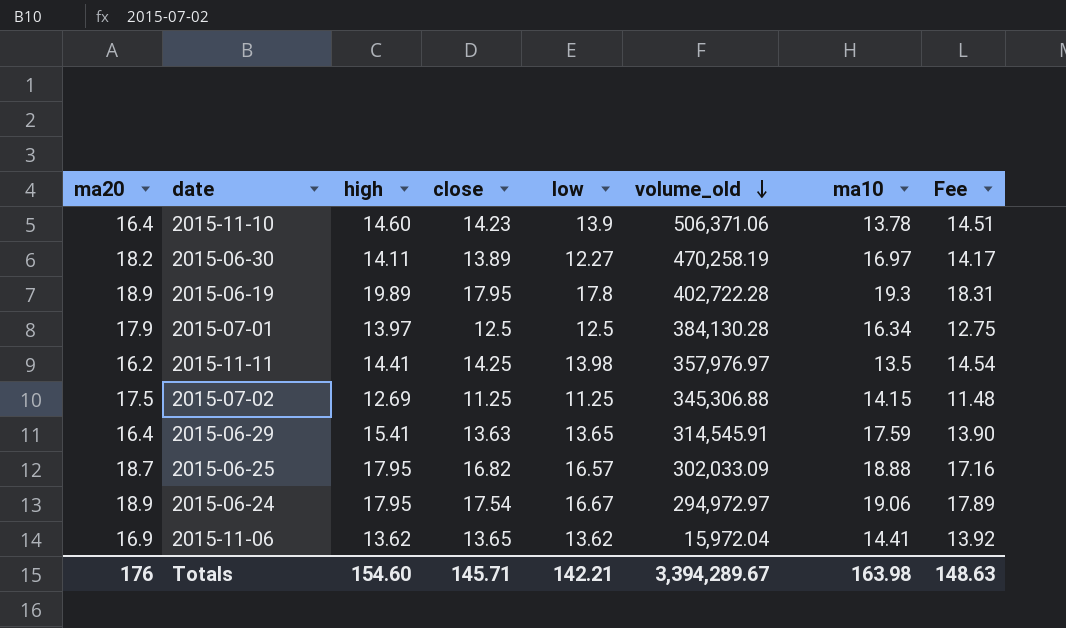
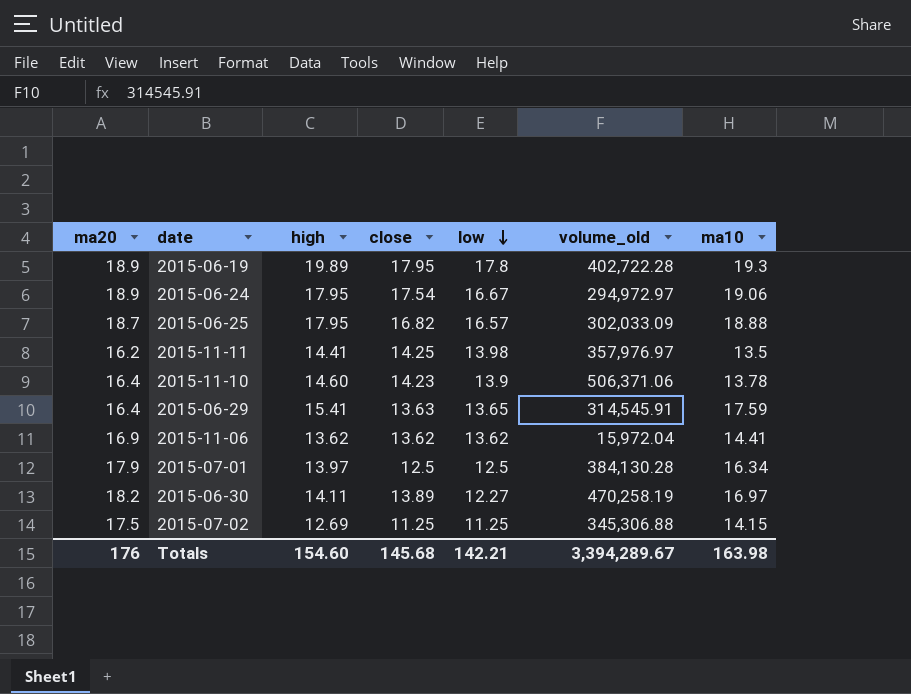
row order: volume_old descending -> low descending
column Fee | formula: [close] * 1.02 -> none
2015-11-06 | close: 13.65 -> 13.62
Totals | close: 145.71 -> 145.68

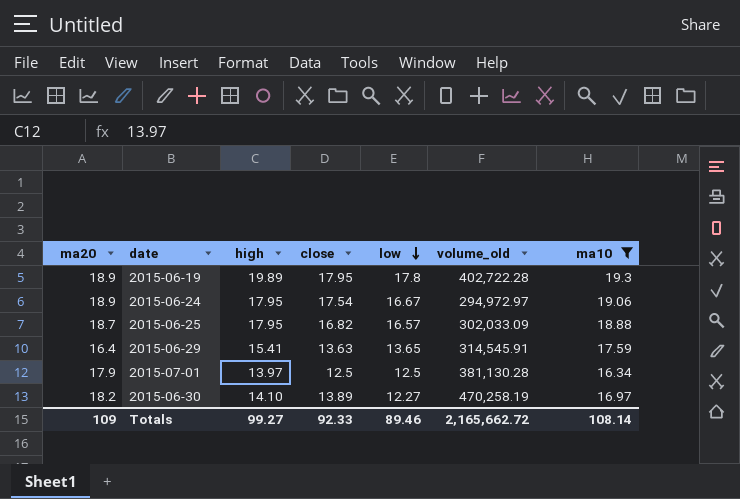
filter: none -> ma10 >= 16.34
2015-07-01 | volume_old: 384,130.28 -> 381,130.28
2015-06-30 | high: 14.11 -> 14.10
Totals | ma20: 176 -> 109
Totals | high: 154.60 -> 99.27
Totals | close: 145.68 -> 92.33
Totals | low: 142.21 -> 89.46
Totals | volume_old: 3,394,289.67 -> 2,165,662.72
Totals | ma10: 163.98 -> 108.14

